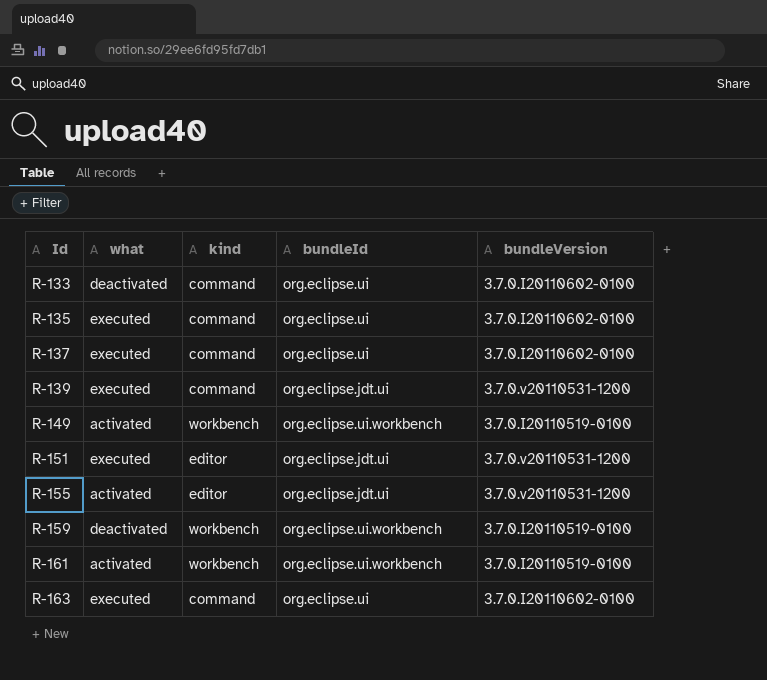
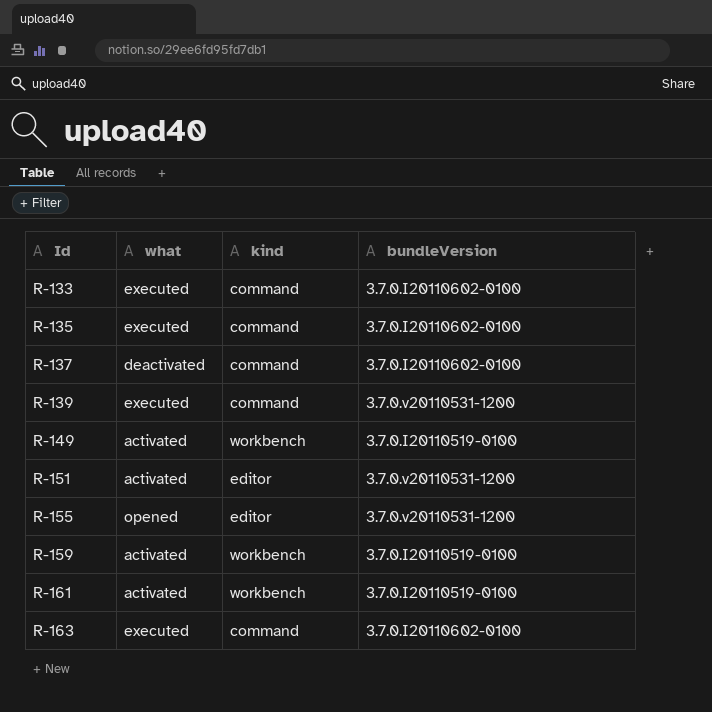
column bundleId | position: 4 -> none
R-133 | what: deactivated -> executed
R-137 | what: executed -> deactivated
R-151 | what: executed -> activated
R-155 | what: activated -> opened
R-159 | what: deactivated -> activated

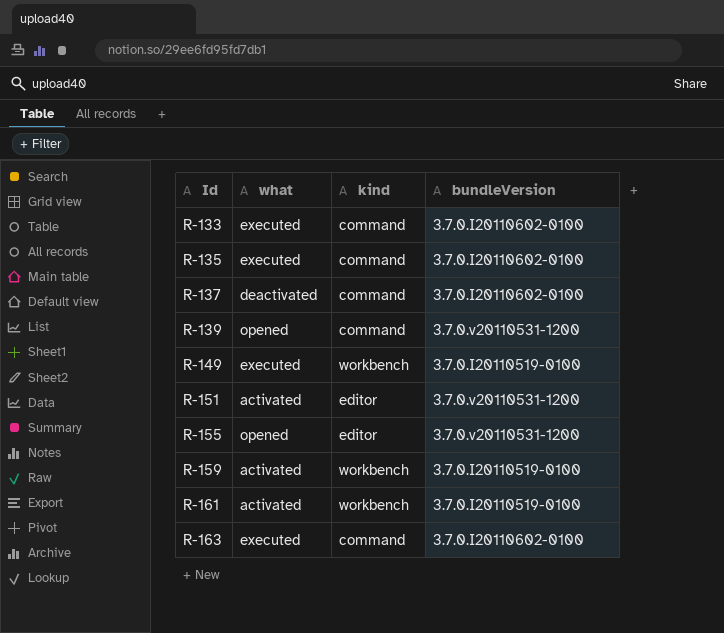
R-139 | what: executed -> opened
R-149 | what: activated -> executed

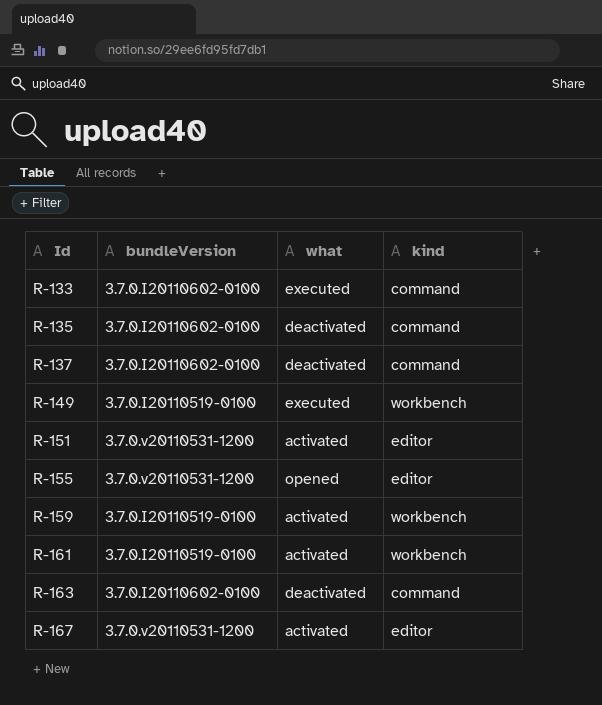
column bundleVersion | position: 4 -> 2
row R-139: opened | command | 3.7.0.v20110531-1200 -> none
R-135 | what: executed -> deactivated
R-163 | what: executed -> deactivated
row R-167: none -> 3.7.0.v20110531-1200 | activated | editor

